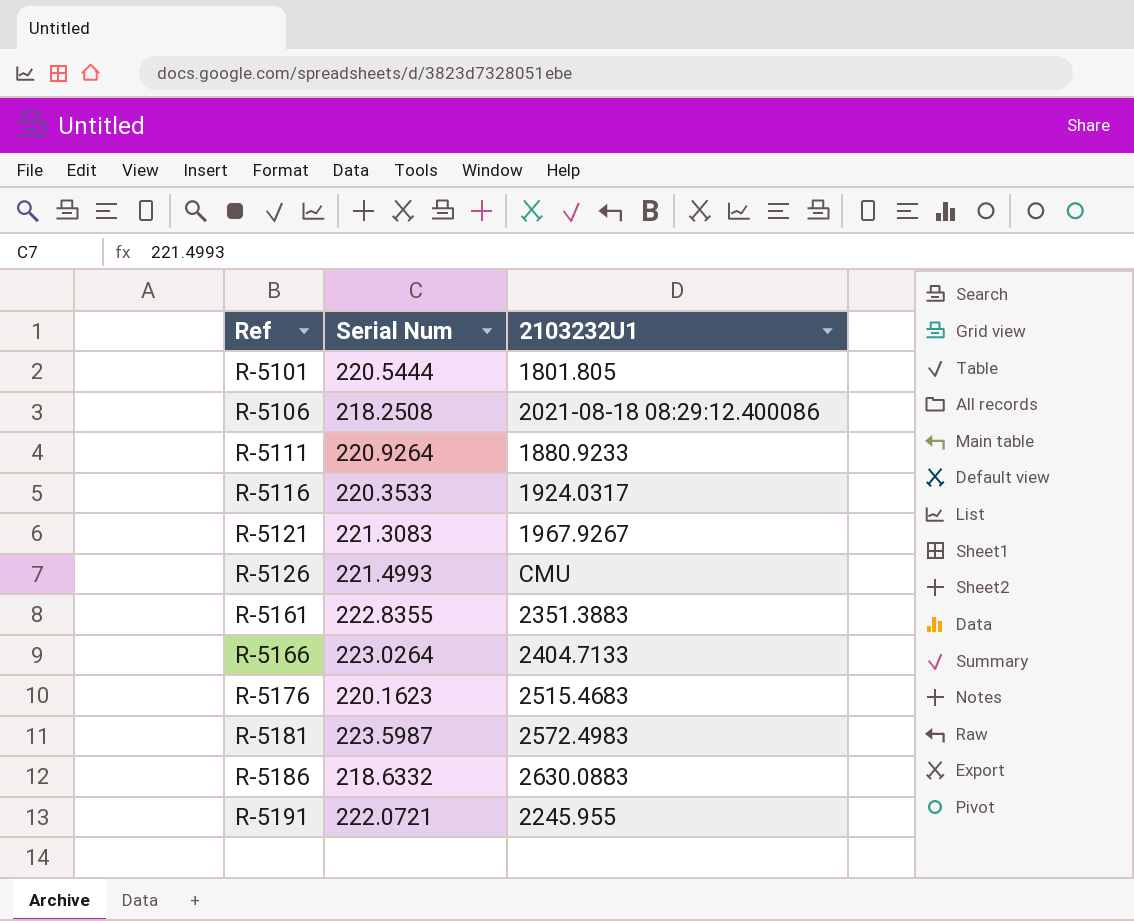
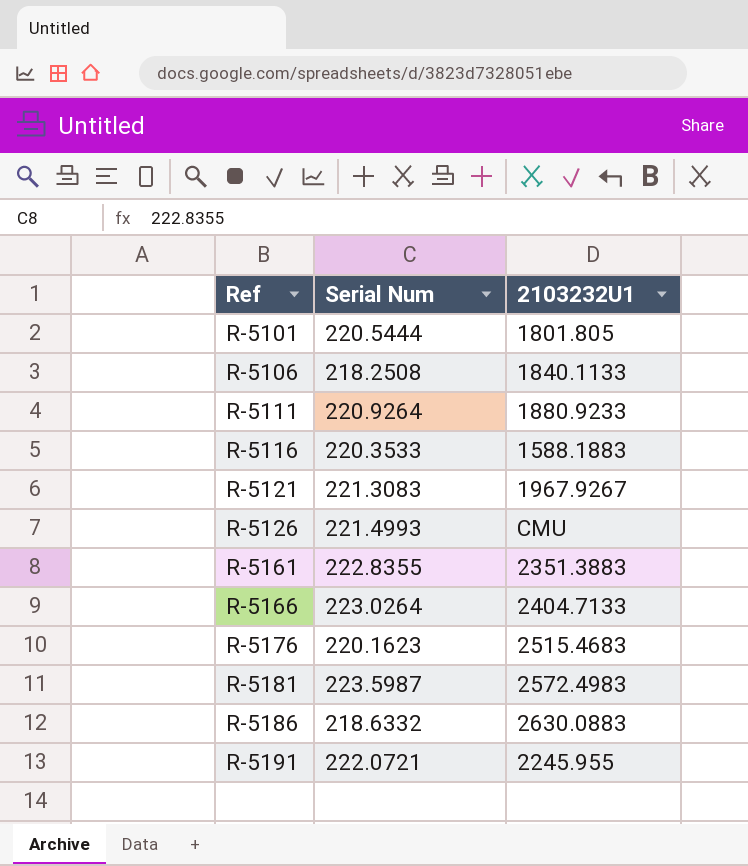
R-5106 | 2103232U1: 2021-08-18 08:29:12.400086 -> 1840.1133
R-5116 | 2103232U1: 1924.0317 -> 1588.1883

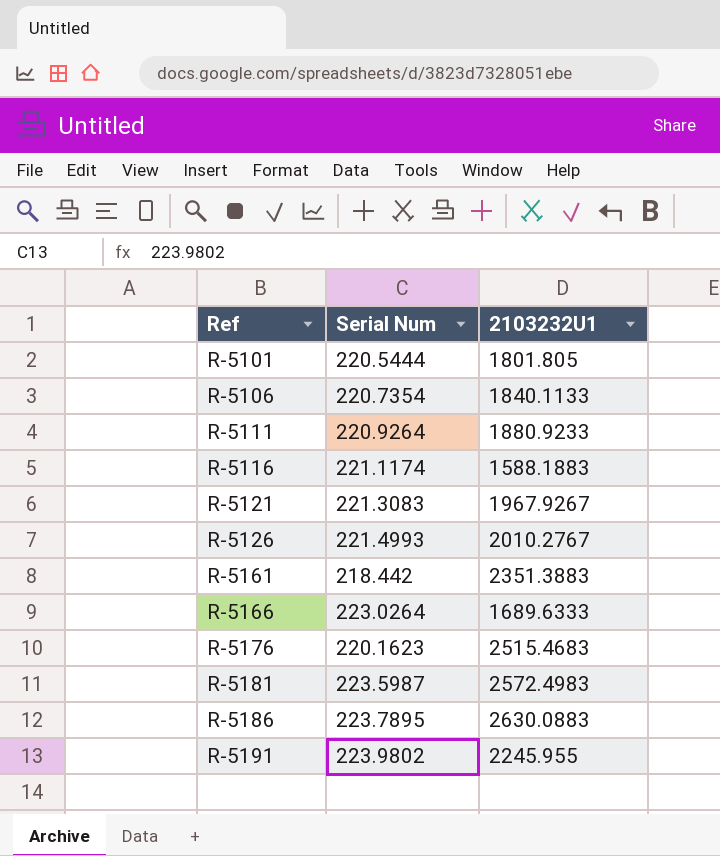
R-5106 | Serial Num: 218.2508 -> 220.7354
R-5116 | Serial Num: 220.3533 -> 221.1174
R-5126 | 2103232U1: CMU -> 2010.2767
R-5161 | Serial Num: 222.8355 -> 218.442
R-5166 | 2103232U1: 2404.7133 -> 1689.6333
R-5186 | Serial Num: 218.6332 -> 223.7895
R-5191 | Serial Num: 222.0721 -> 223.9802

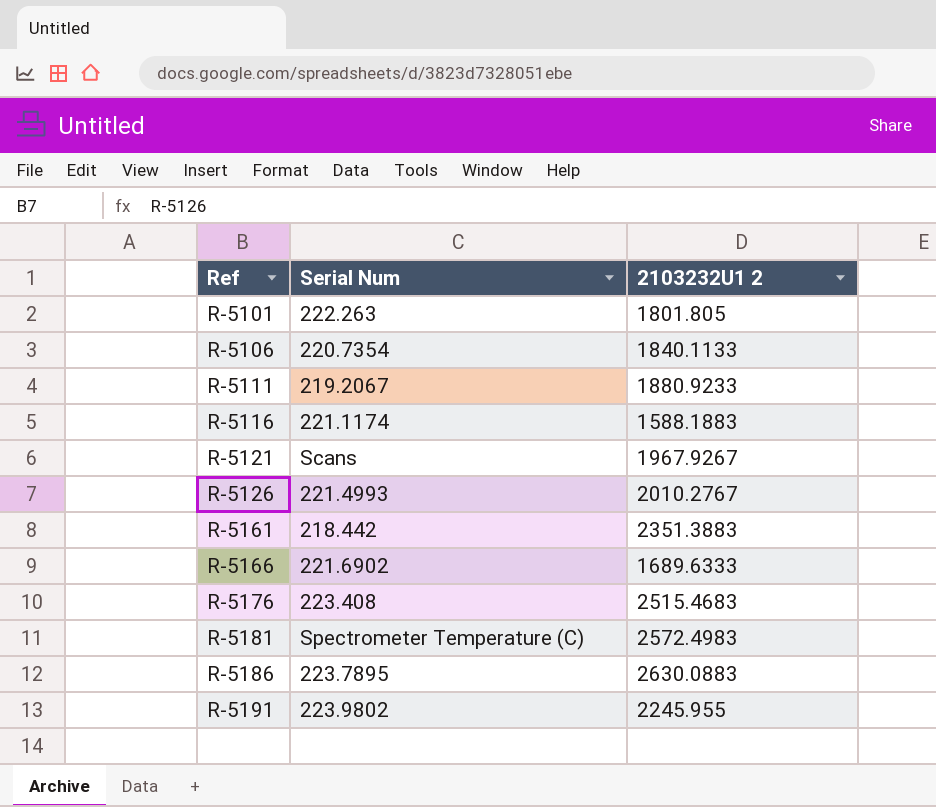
column name: 2103232U1 -> 2103232U1 2
R-5101 | Serial Num: 220.5444 -> 222.263
R-5111 | Serial Num: 220.9264 -> 219.2067
R-5121 | Serial Num: 221.3083 -> Scans
R-5166 | Serial Num: 223.0264 -> 221.6902
R-5176 | Serial Num: 220.1623 -> 223.408
R-5181 | Serial Num: 223.5987 -> Spectrometer Temperature (C)

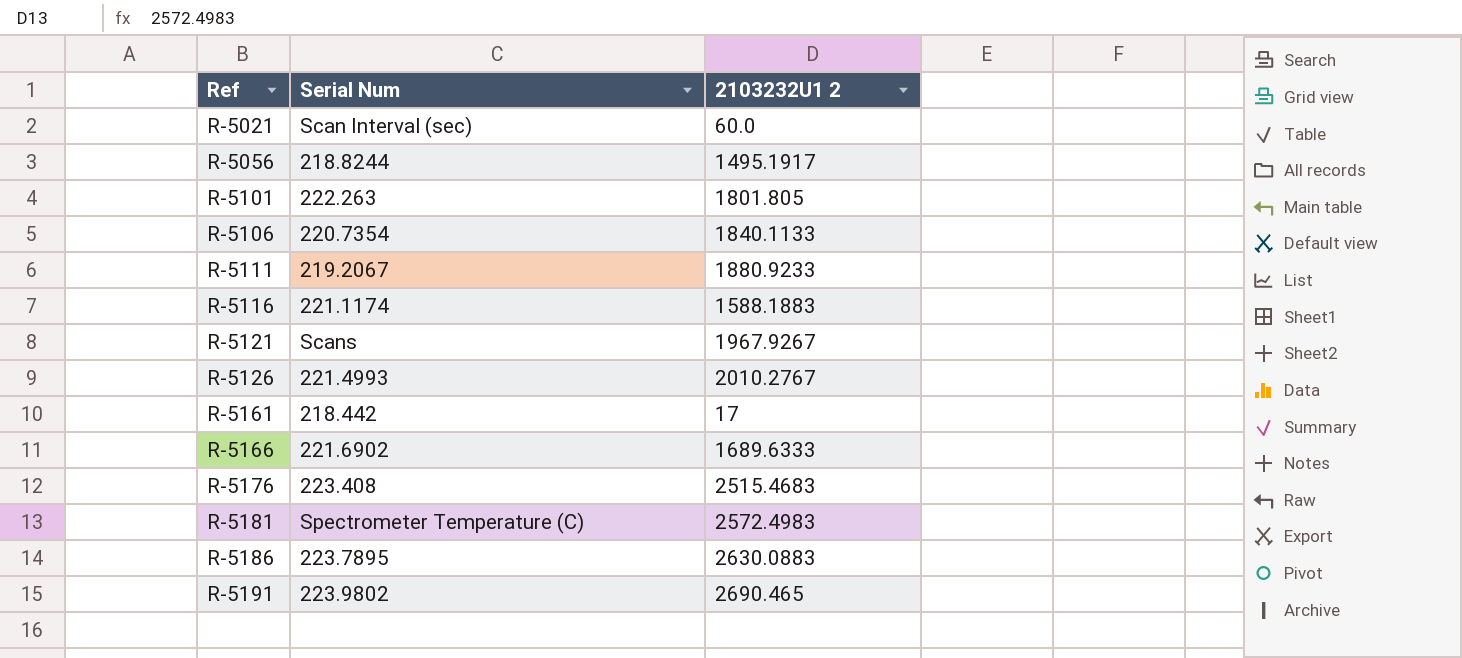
row R-5021: none -> Scan Interval (sec) | 60.0
row R-5056: none -> 218.8244 | 1495.1917
R-5161 | 2103232U1 2: 2351.3883 -> 17
R-5191 | 2103232U1 2: 2245.955 -> 2690.465

